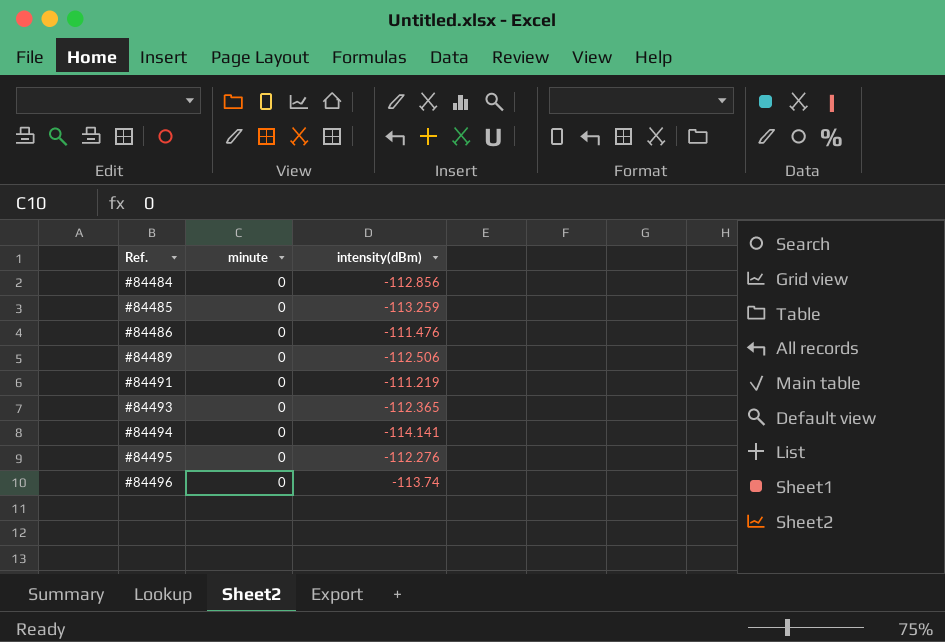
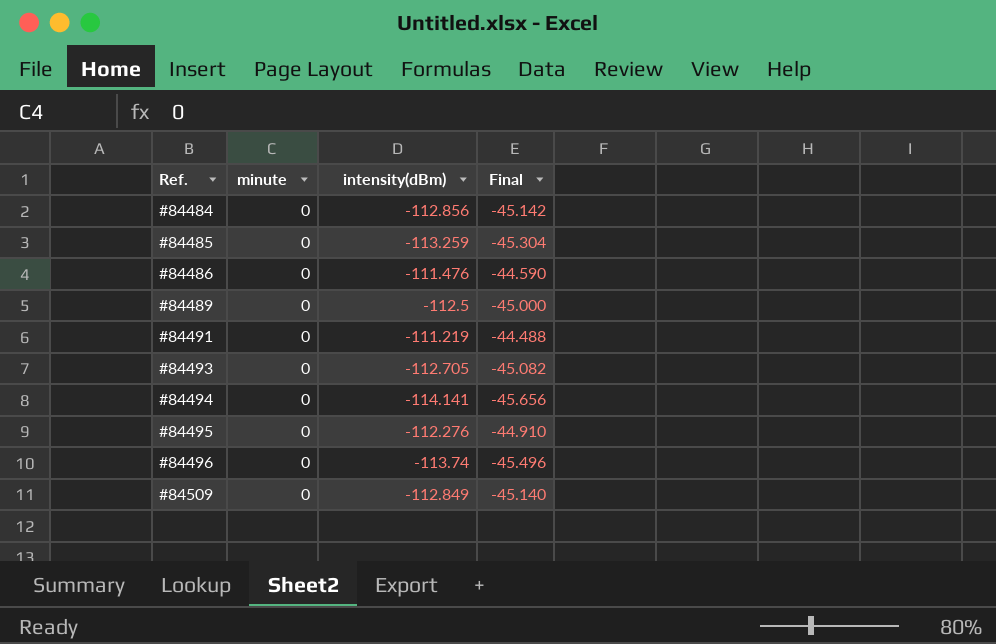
column Final | formula: none -> [intensity(dBm)] * 0.4
#84489 | intensity(dBm): -112.506 -> -112.5
#84493 | intensity(dBm): -112.365 -> -112.705
row #84509: none -> 0 | -112.849 | -45.140

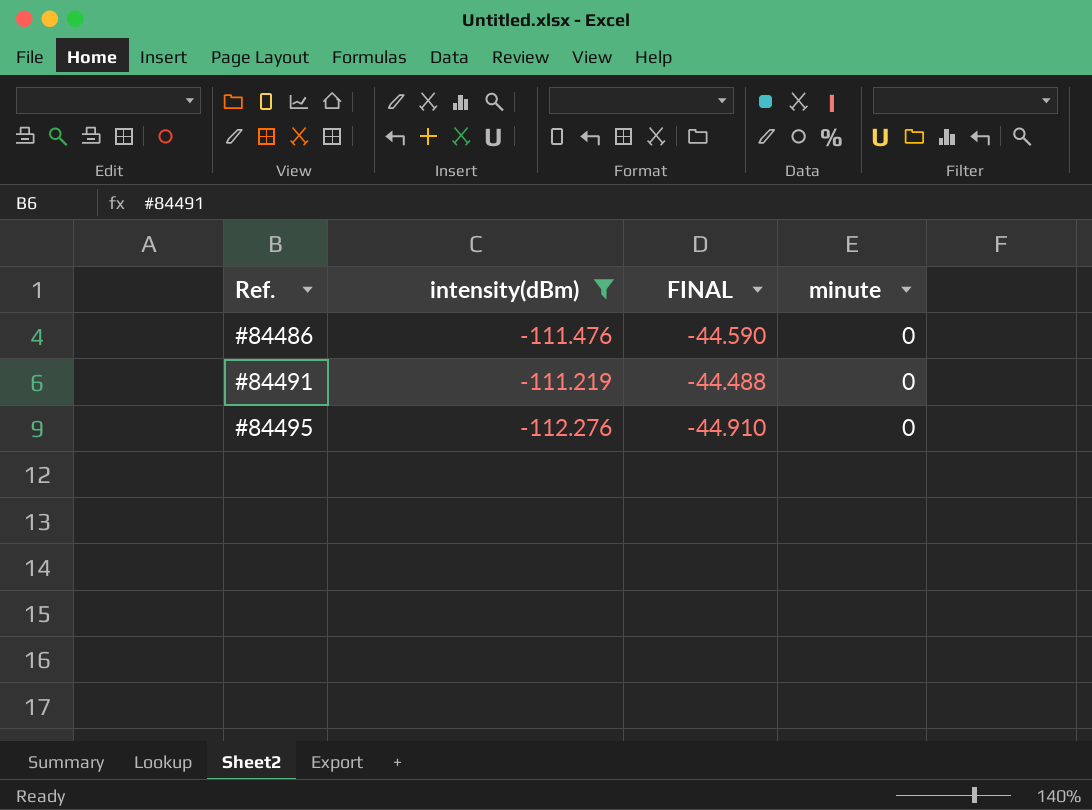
filter: none -> intensity(dBm) >= -112.276
column name: Final -> FINAL
column minute | position: 2 -> 4

